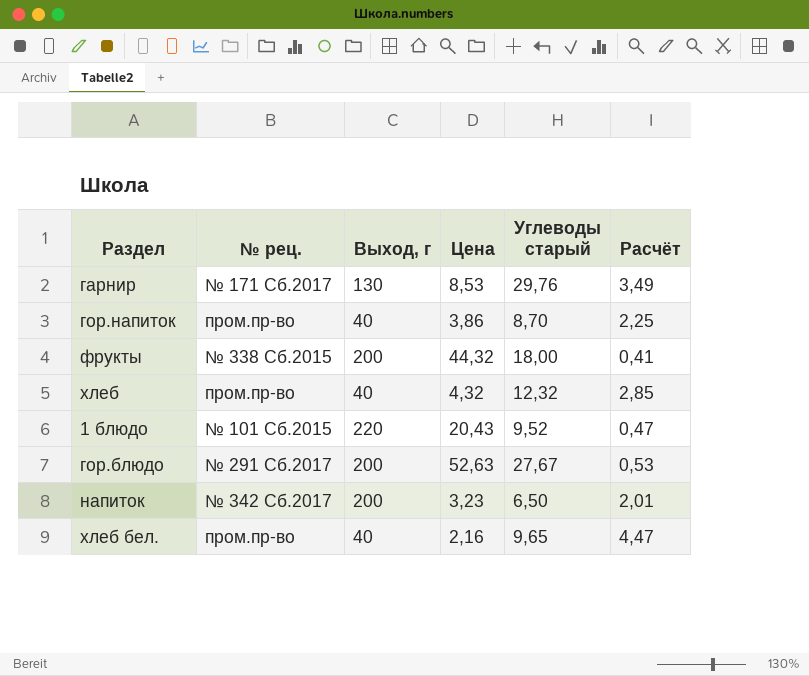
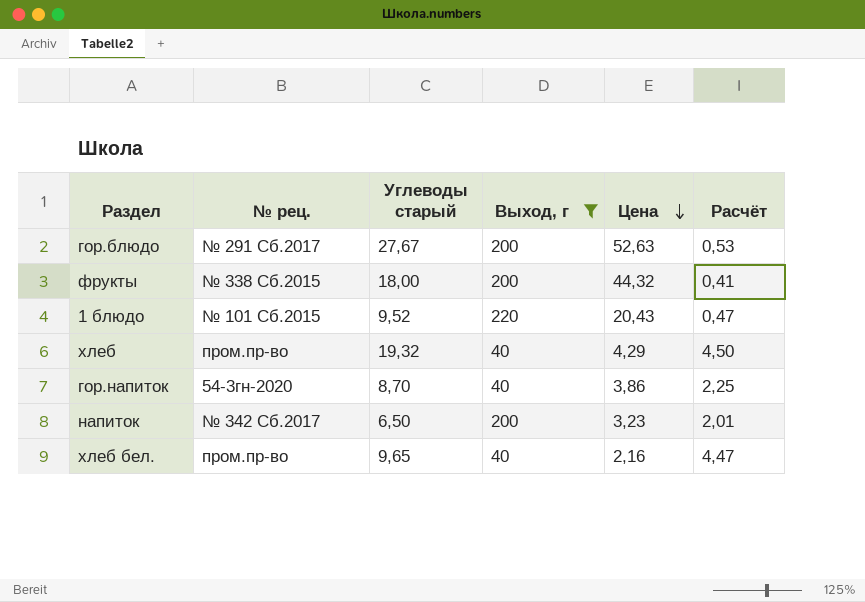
filter: none -> Выход, г != 130
row order: none -> Цена descending
column Углеводы старый | position: 5 -> 3
хлеб | Углеводы старый: 12,32 -> 19,32
хлеб | Цена: 4,32 -> 4,29
хлеб | Расчёт: 2,85 -> 4,50
гор.напиток | № рец.: пром.пр-во -> 54-3гн-2020

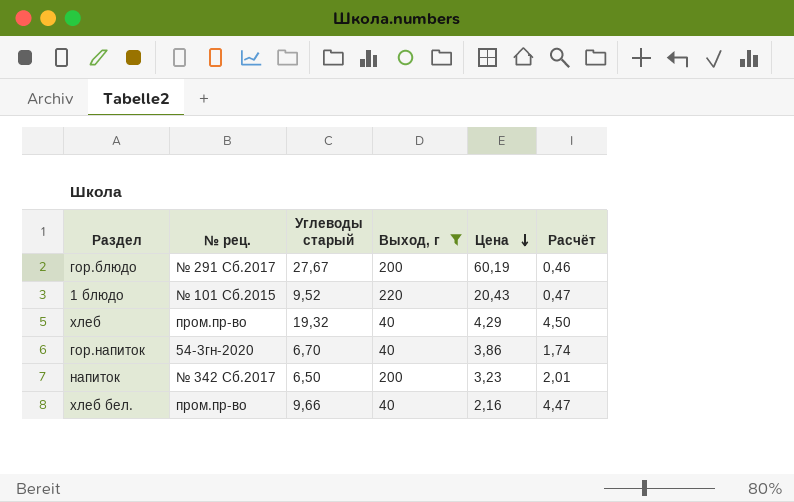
row фрукты: № 338 Сб.2015 | 18,00 | 200 | 44,32 | 0,41 -> none
гор.блюдо | Цена: 52,63 -> 60,19
гор.блюдо | Расчёт: 0,53 -> 0,46
гор.напиток | Углеводы старый: 8,70 -> 6,70
гор.напиток | Расчёт: 2,25 -> 1,74
хлеб бел. | Углеводы старый: 9,65 -> 9,66

